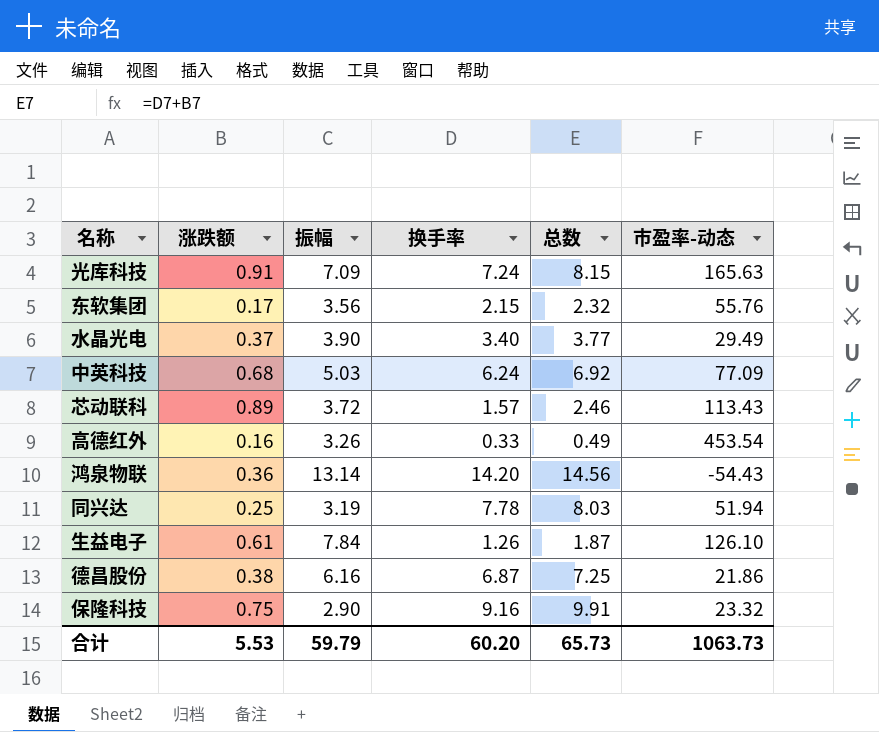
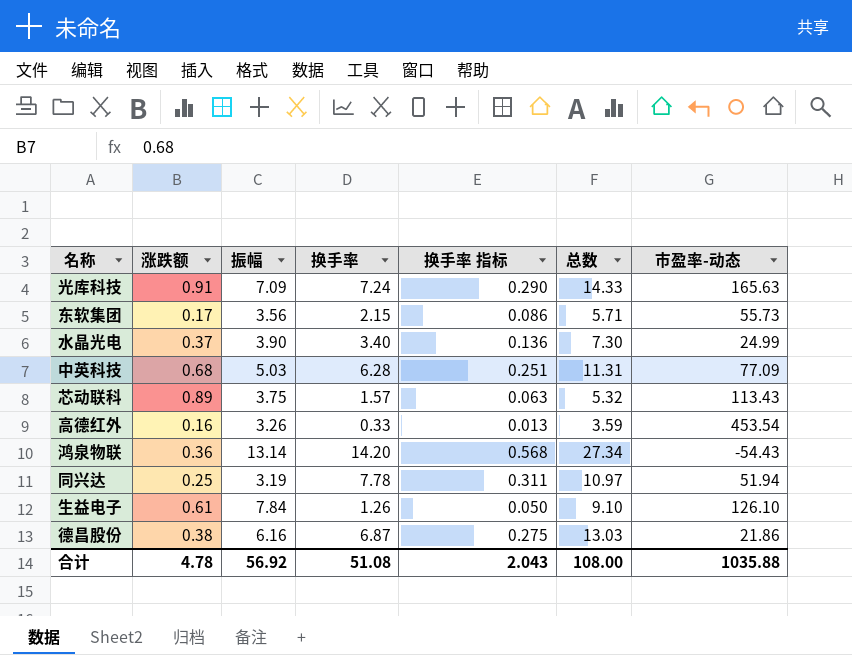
column 换手率 指标 | formula: none -> [换手率] * 0.04
column 总数 | formula: [涨跌额] + [换手率] -> [振幅] + [换手率]
row 保隆科技: 0.75 | 2.90 | 9.16 | 9.91 | 23.32 -> none
东软集团 | 市盈率-动态: 55.76 -> 55.73
水晶光电 | 市盈率-动态: 29.49 -> 24.99
中英科技 | 换手率: 6.24 -> 6.28
芯动联科 | 振幅: 3.72 -> 3.75
合计 | 涨跌额: 5.53 -> 4.78
合计 | 振幅: 59.79 -> 56.92
合计 | 换手率: 60.20 -> 51.08
合计 | 总数: 65.73 -> 108.00
合计 | 市盈率-动态: 1063.73 -> 1035.88

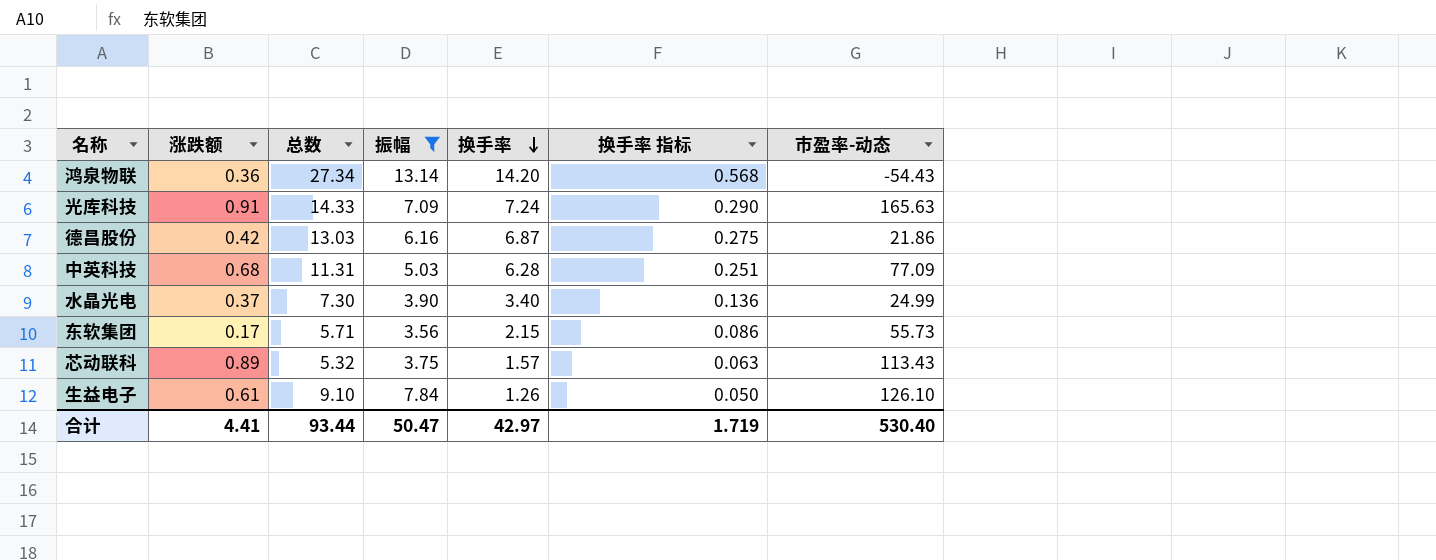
filter: none -> 振幅 >= 3.56
row order: none -> 换手率 descending
column 总数 | position: 6 -> 3
德昌股份 | 涨跌额: 0.38 -> 0.42
合计 | 涨跌额: 4.78 -> 4.41
合计 | 总数: 108.00 -> 93.44
合计 | 振幅: 56.92 -> 50.47
合计 | 换手率: 51.08 -> 42.97
合计 | 换手率 指标: 2.043 -> 1.719
合计 | 市盈率-动态: 1035.88 -> 530.40

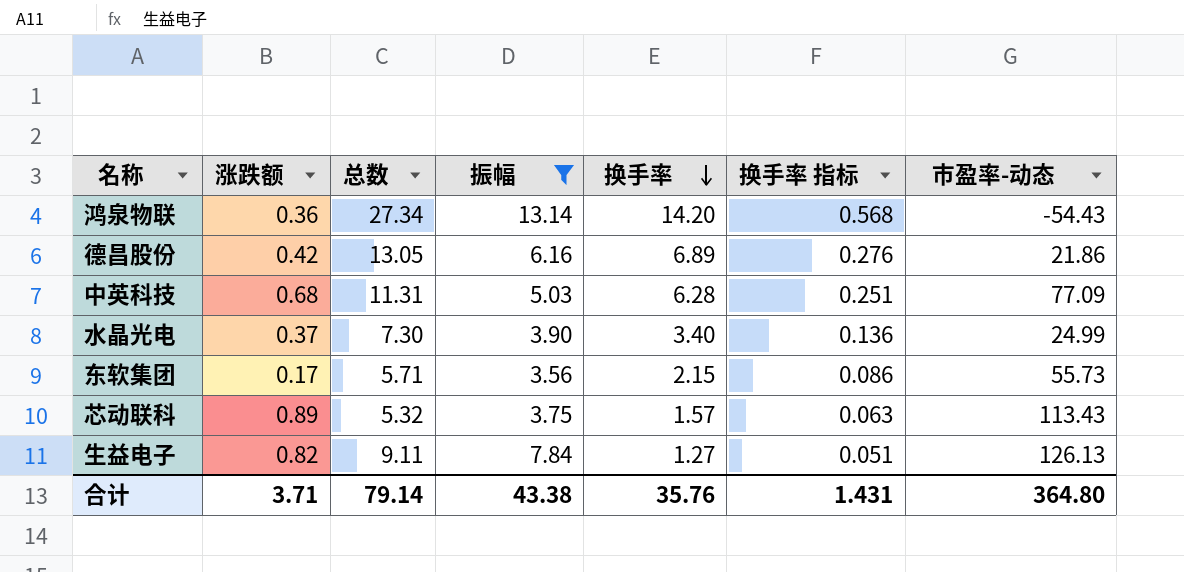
row 光库科技: 0.91 | 14.33 | 7.09 | 7.24 | 0.290 | 165.63 -> none
德昌股份 | 总数: 13.03 -> 13.05
德昌股份 | 换手率: 6.87 -> 6.89
德昌股份 | 换手率 指标: 0.275 -> 0.276
生益电子 | 涨跌额: 0.61 -> 0.82
生益电子 | 总数: 9.10 -> 9.11
生益电子 | 换手率: 1.26 -> 1.27
生益电子 | 换手率 指标: 0.050 -> 0.051
生益电子 | 市盈率-动态: 126.10 -> 126.13
合计 | 涨跌额: 4.41 -> 3.71
合计 | 总数: 93.44 -> 79.14
合计 | 振幅: 50.47 -> 43.38
合计 | 换手率: 42.97 -> 35.76
合计 | 换手率 指标: 1.719 -> 1.431
合计 | 市盈率-动态: 530.40 -> 364.80

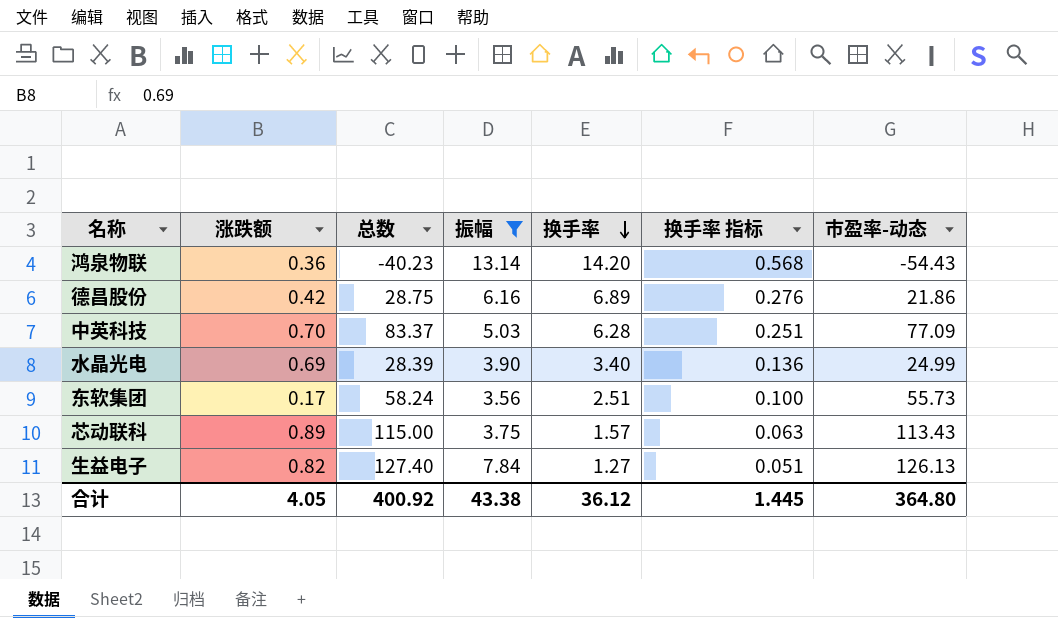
column 总数 | formula: [振幅] + [换手率] -> [换手率] + [市盈率-动态]
中英科技 | 涨跌额: 0.68 -> 0.70
水晶光电 | 涨跌额: 0.37 -> 0.69
东软集团 | 换手率: 2.15 -> 2.51
东软集团 | 换手率 指标: 0.086 -> 0.100
合计 | 涨跌额: 3.71 -> 4.05
合计 | 总数: 79.14 -> 400.92
合计 | 换手率: 35.76 -> 36.12
合计 | 换手率 指标: 1.431 -> 1.445

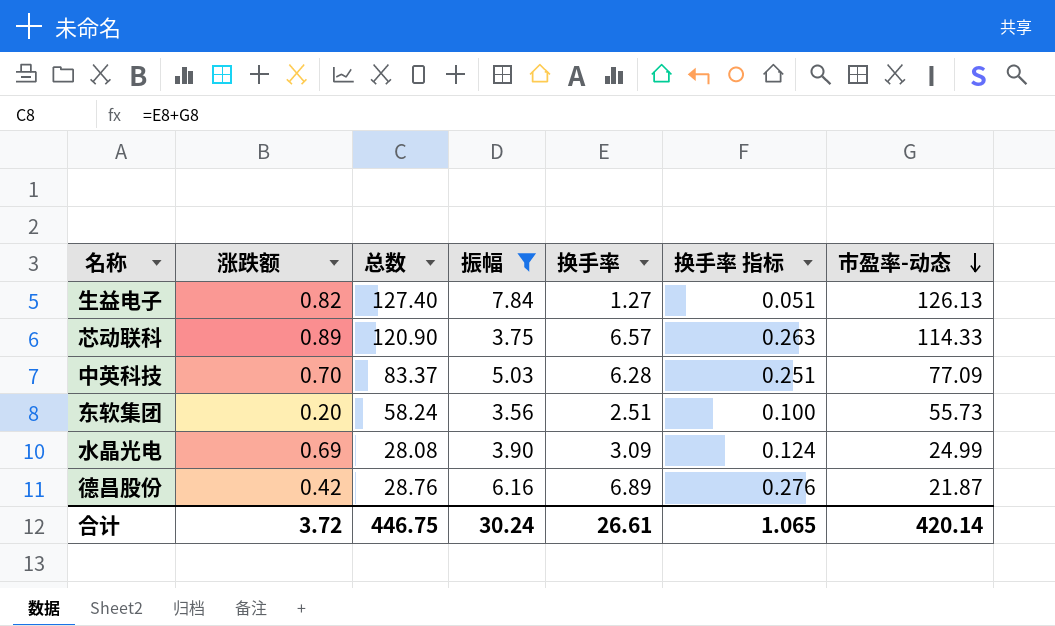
row order: 换手率 descending -> 市盈率-动态 descending
row 鸿泉物联: 0.36 | -40.23 | 13.14 | 14.20 | 0.568 | -54.43 -> none
芯动联科 | 总数: 115.00 -> 120.90
芯动联科 | 换手率: 1.57 -> 6.57
芯动联科 | 换手率 指标: 0.063 -> 0.263
芯动联科 | 市盈率-动态: 113.43 -> 114.33
东软集团 | 涨跌额: 0.17 -> 0.20
水晶光电 | 总数: 28.39 -> 28.08
水晶光电 | 换手率: 3.40 -> 3.09
水晶光电 | 换手率 指标: 0.136 -> 0.124
德昌股份 | 总数: 28.75 -> 28.76
德昌股份 | 市盈率-动态: 21.86 -> 21.87
合计 | 涨跌额: 4.05 -> 3.72
合计 | 总数: 400.92 -> 446.75
合计 | 振幅: 43.38 -> 30.24
合计 | 换手率: 36.12 -> 26.61
合计 | 换手率 指标: 1.445 -> 1.065
合计 | 市盈率-动态: 364.80 -> 420.14

